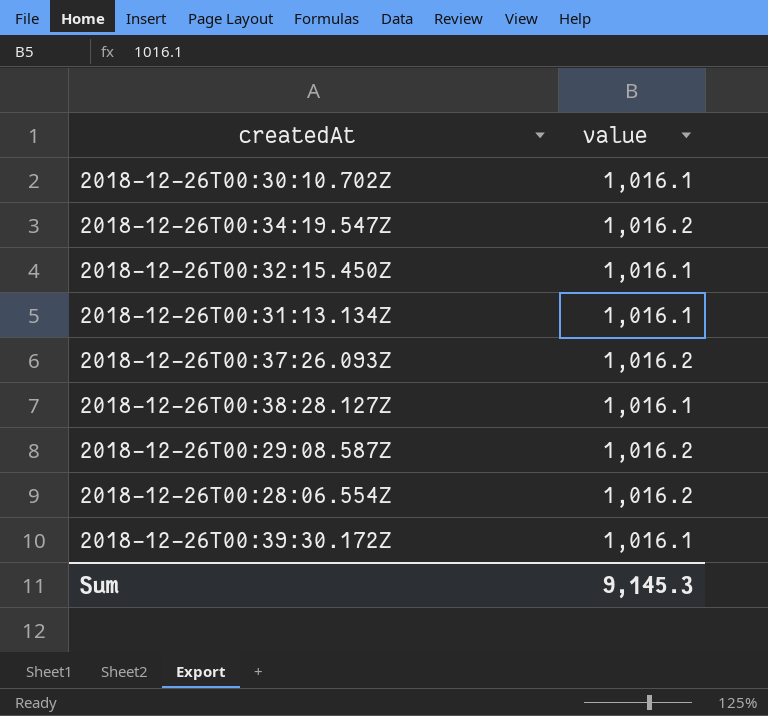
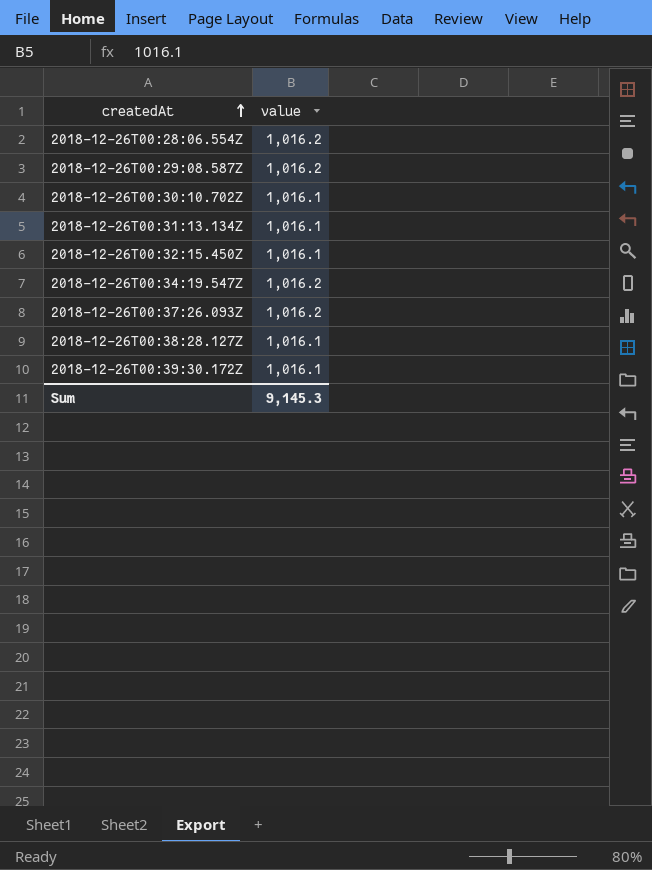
row order: none -> createdAt ascending

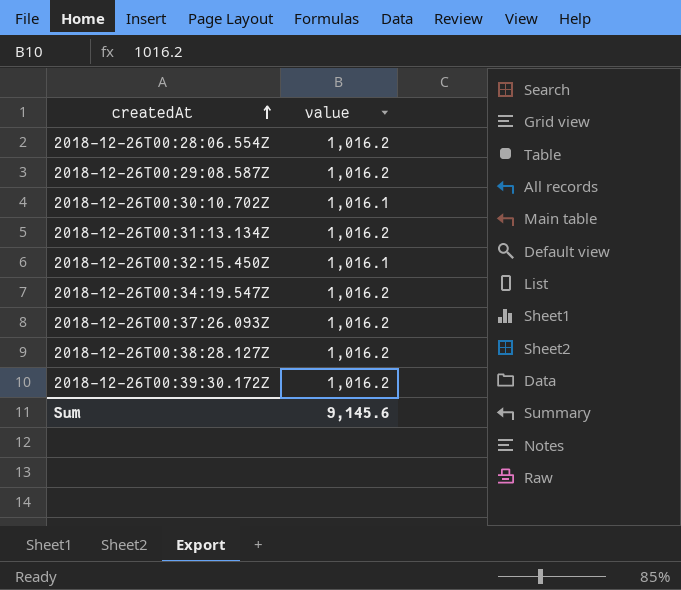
2018-12-26T00:31:13.134Z | value: 1,016.1 -> 1,016.2
2018-12-26T00:38:28.127Z | value: 1,016.1 -> 1,016.2
2018-12-26T00:39:30.172Z | value: 1,016.1 -> 1,016.2
Sum | value: 9,145.3 -> 9,145.6

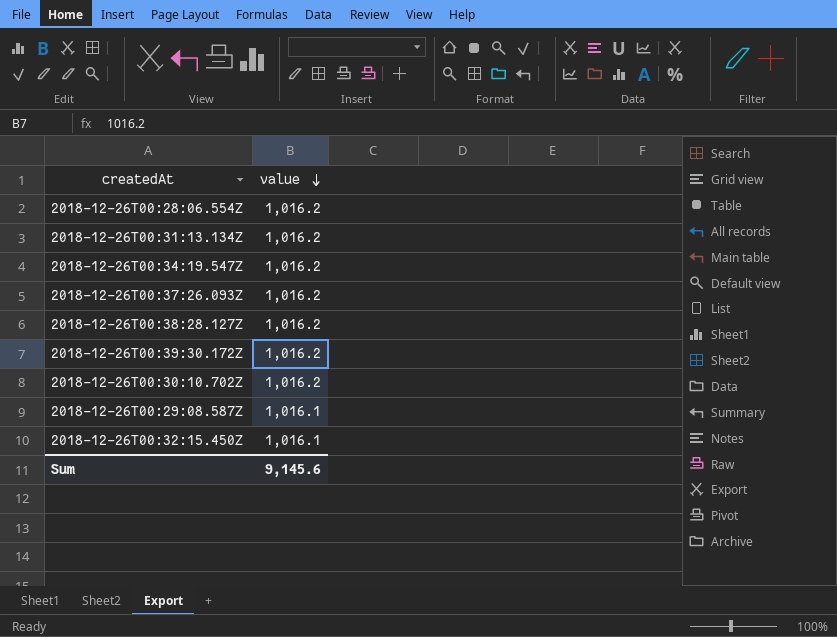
row order: createdAt ascending -> value descending
2018-12-26T00:30:10.702Z | value: 1,016.1 -> 1,016.2
2018-12-26T00:29:08.587Z | value: 1,016.2 -> 1,016.1

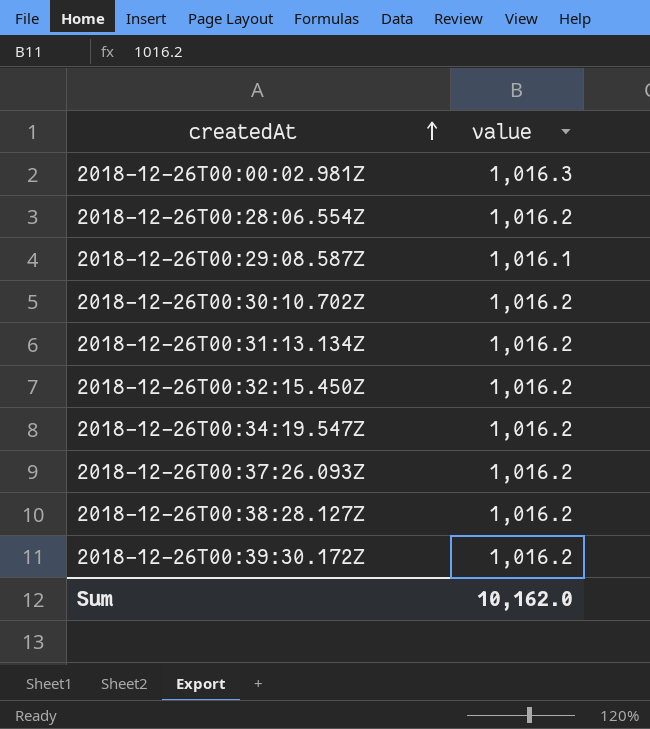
row order: value descending -> createdAt ascending
row 2018-12-26T00:00:02.981Z: none -> 1,016.3
2018-12-26T00:32:15.450Z | value: 1,016.1 -> 1,016.2
Sum | value: 9,145.6 -> 10,162.0

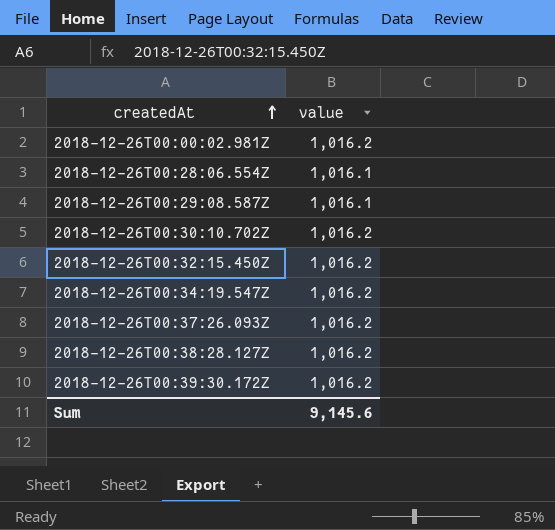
row 2018-12-26T00:31:13.134Z: 1,016.2 -> none
2018-12-26T00:00:02.981Z | value: 1,016.3 -> 1,016.2
2018-12-26T00:28:06.554Z | value: 1,016.2 -> 1,016.1
Sum | value: 10,162.0 -> 9,145.6

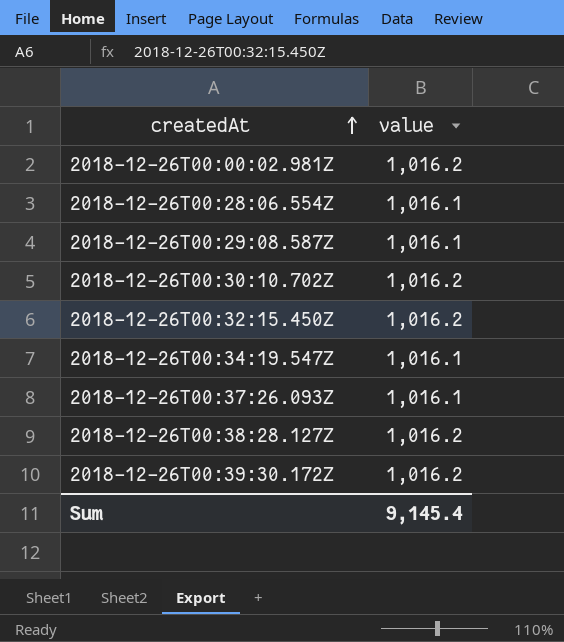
2018-12-26T00:34:19.547Z | value: 1,016.2 -> 1,016.1
2018-12-26T00:37:26.093Z | value: 1,016.2 -> 1,016.1
Sum | value: 9,145.6 -> 9,145.4

